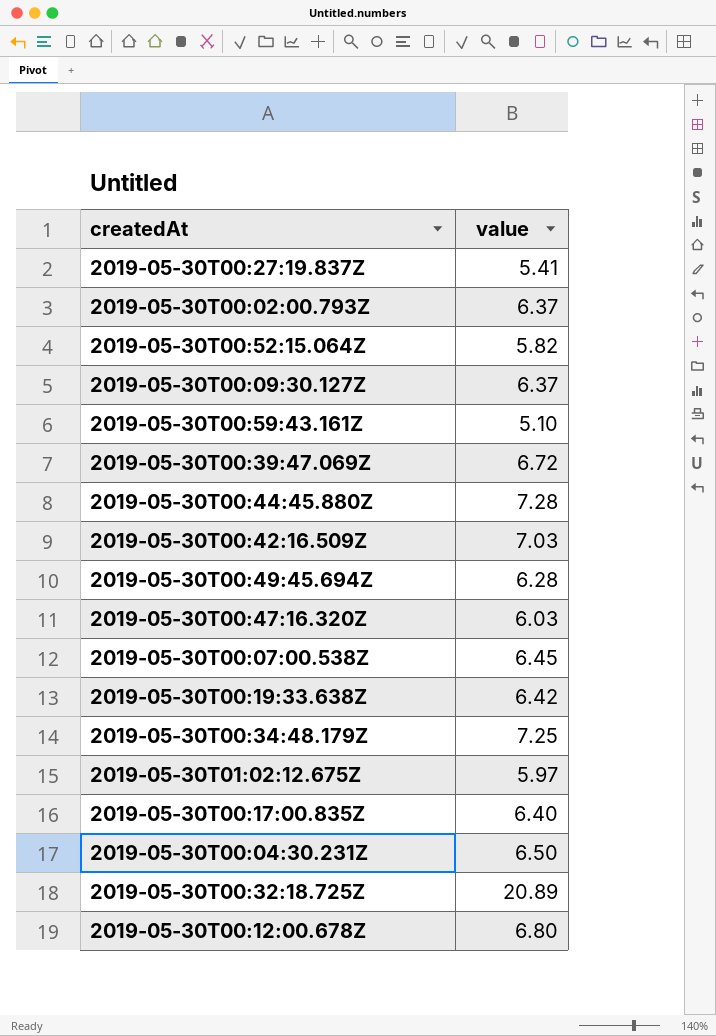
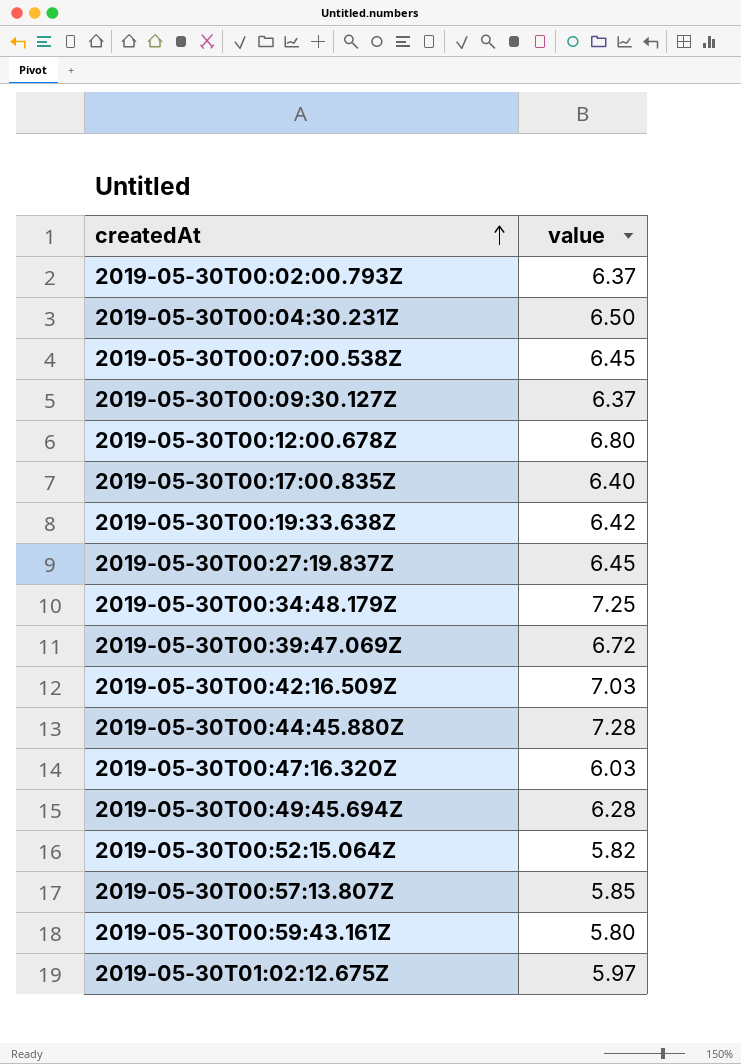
row order: none -> createdAt ascending
row 2019-05-30T00:32:18.725Z: 20.89 -> none
2019-05-30T00:27:19.837Z | value: 5.41 -> 6.45
row 2019-05-30T00:57:13.807Z: none -> 5.85
2019-05-30T00:59:43.161Z | value: 5.10 -> 5.80

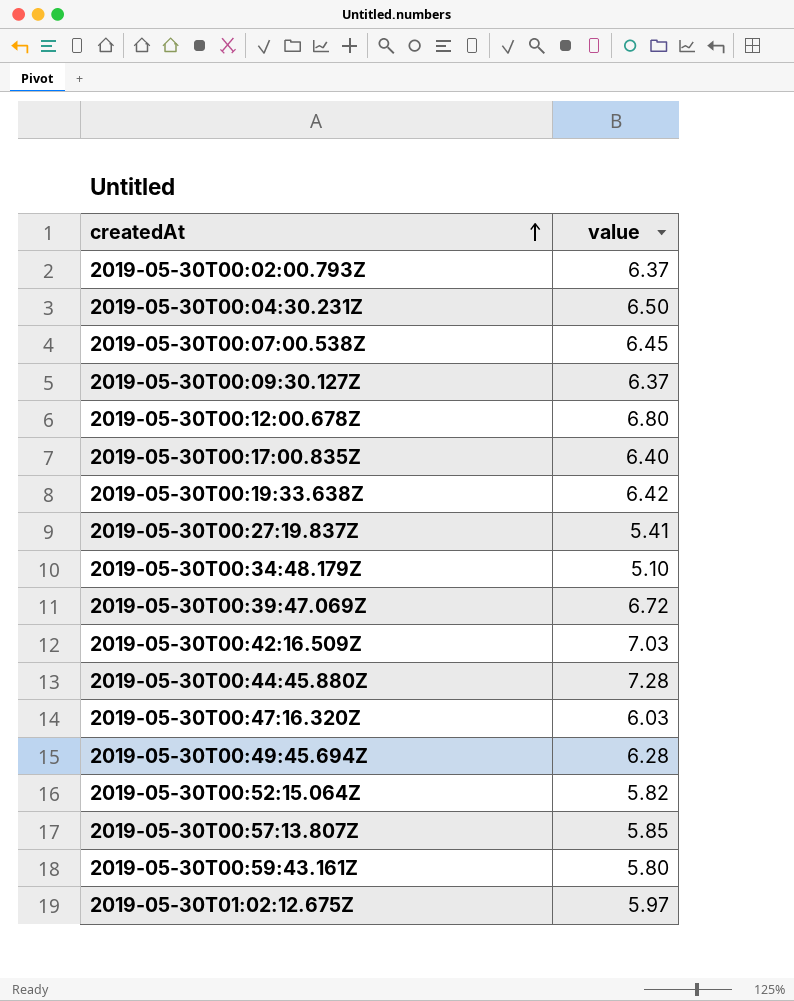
2019-05-30T00:27:19.837Z | value: 6.45 -> 5.41
2019-05-30T00:34:48.179Z | value: 7.25 -> 5.10

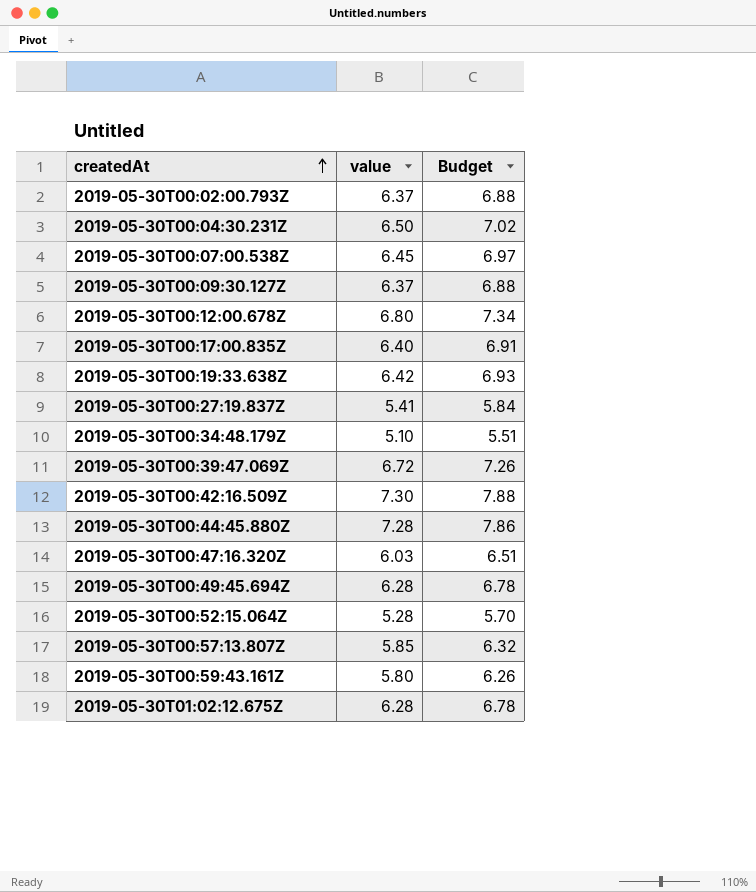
column Budget | formula: none -> [value] * 1.08
2019-05-30T00:42:16.509Z | value: 7.03 -> 7.30
2019-05-30T00:52:15.064Z | value: 5.82 -> 5.28
2019-05-30T01:02:12.675Z | value: 5.97 -> 6.28

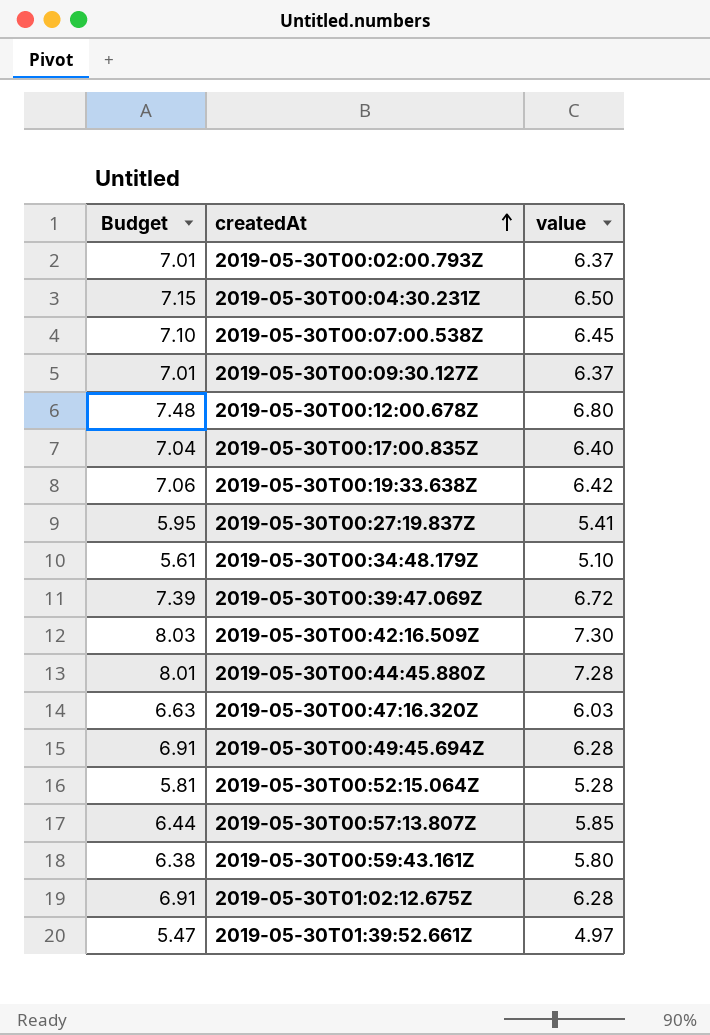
column Budget | formula: [value] * 1.08 -> [value] * 1.1
column Budget | position: 3 -> 1
row 2019-05-30T01:39:52.661Z: none -> 5.47 | 4.97

